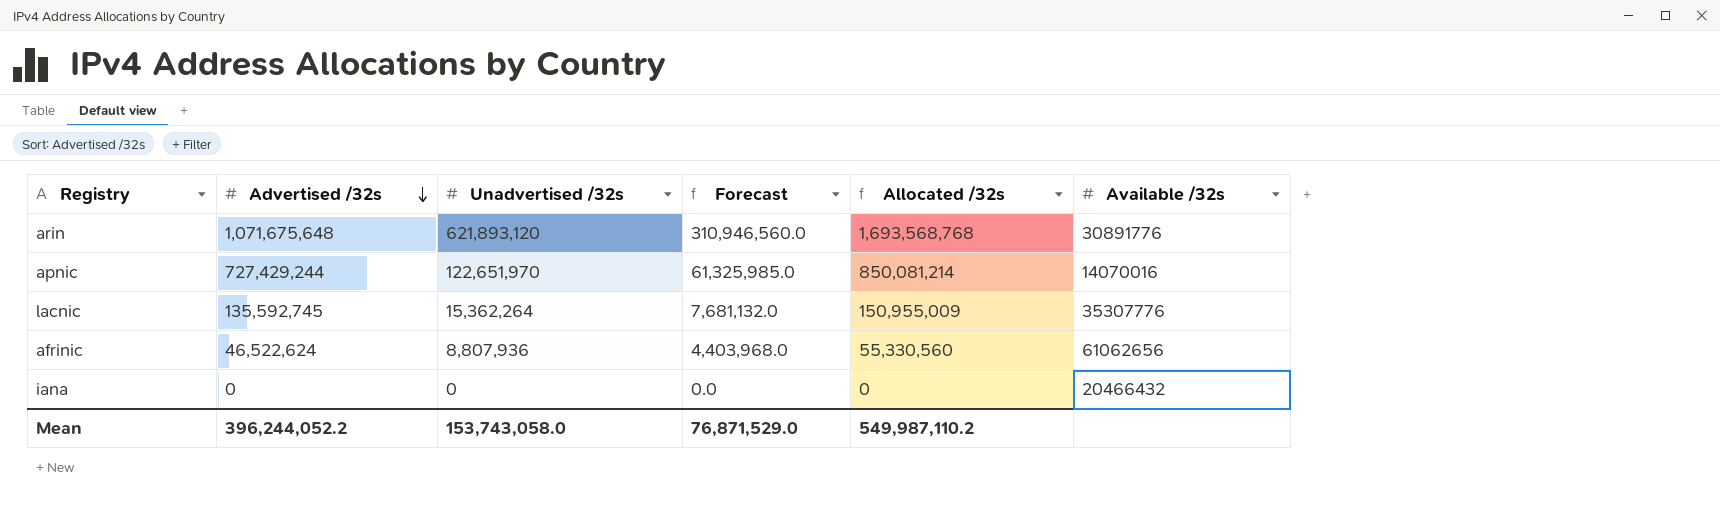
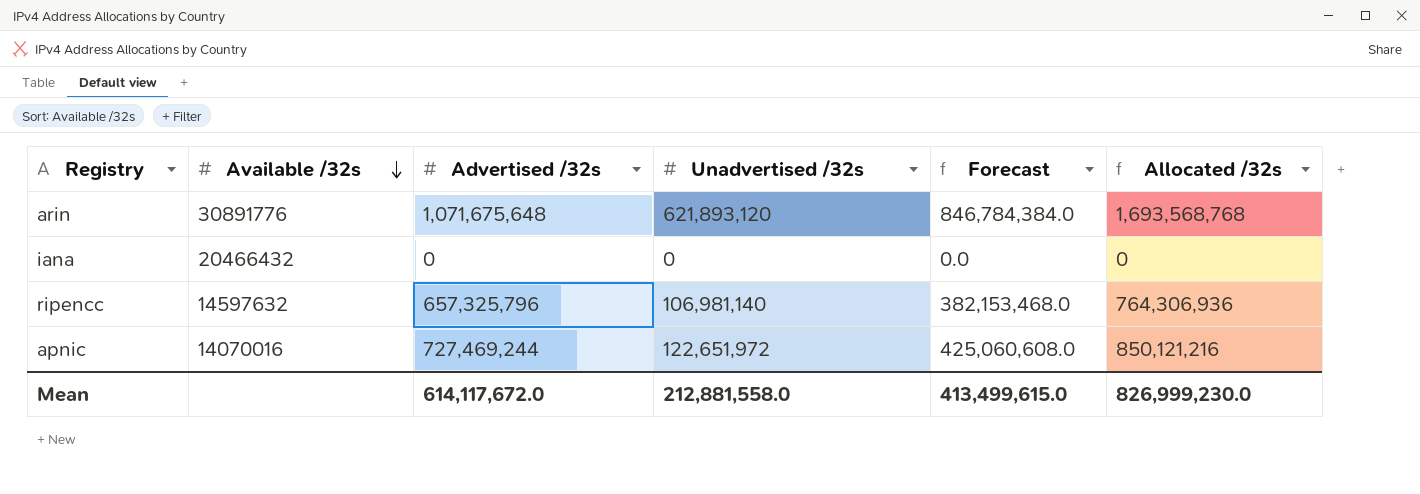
row order: Advertised /32s descending -> Available /32s descending
column Available /32s | position: 6 -> 2
column Forecast | formula: [Unadvertised /32s] * 0.5 -> [Allocated /32s] * 0.5
row lacnic: 135,592,745 | 15,362,264 | 7,681,132.0 | 150,955,009 | 35307776 -> none
row afrinic: 46,522,624 | 8,807,936 | 4,403,968.0 | 55,330,560 | 61062656 -> none
row ripencc: none -> 14597632 | 657,325,796 | 106,981,140 | 382,153,468.0 | 764,306,936
apnic | Advertised /32s: 727,429,244 -> 727,469,244
apnic | Unadvertised /32s: 122,651,970 -> 122,651,972
apnic | Allocated /32s: 850,081,214 -> 850,121,216
Mean | Advertised /32s: 396,244,052.2 -> 614,117,672.0
Mean | Unadvertised /32s: 153,743,058.0 -> 212,881,558.0
Mean | Forecast: 76,871,529.0 -> 413,499,615.0
Mean | Allocated /32s: 549,987,110.2 -> 826,999,230.0

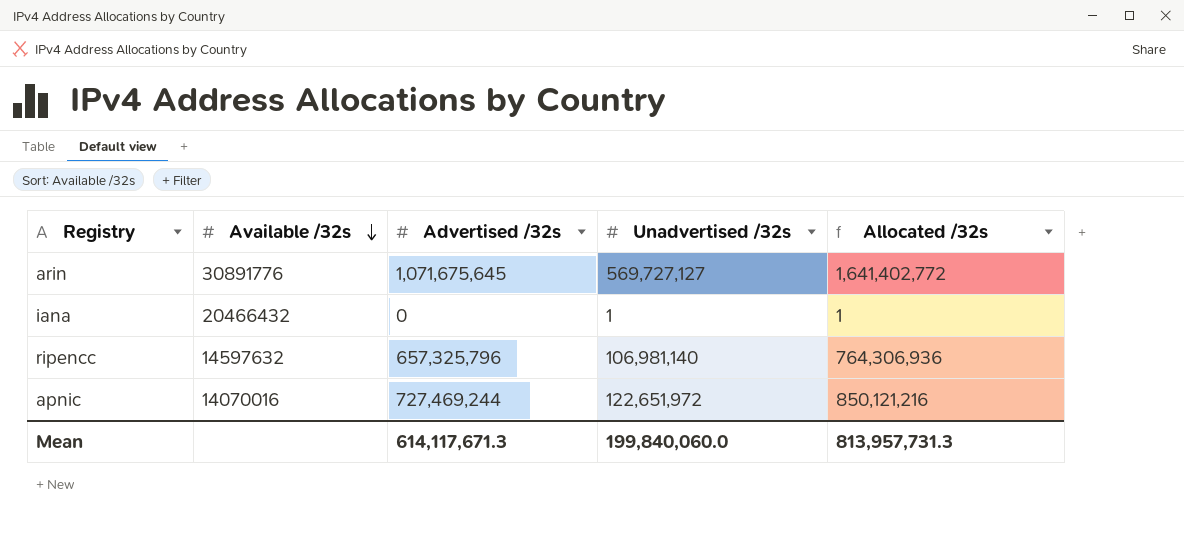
column Forecast | formula: [Allocated /32s] * 0.5 -> none
arin | Advertised /32s: 1,071,675,648 -> 1,071,675,645
arin | Unadvertised /32s: 621,893,120 -> 569,727,127
arin | Allocated /32s: 1,693,568,768 -> 1,641,402,772
iana | Unadvertised /32s: 0 -> 1
iana | Allocated /32s: 0 -> 1
Mean | Advertised /32s: 614,117,672.0 -> 614,117,671.3
Mean | Unadvertised /32s: 212,881,558.0 -> 199,840,060.0
Mean | Allocated /32s: 826,999,230.0 -> 813,957,731.3

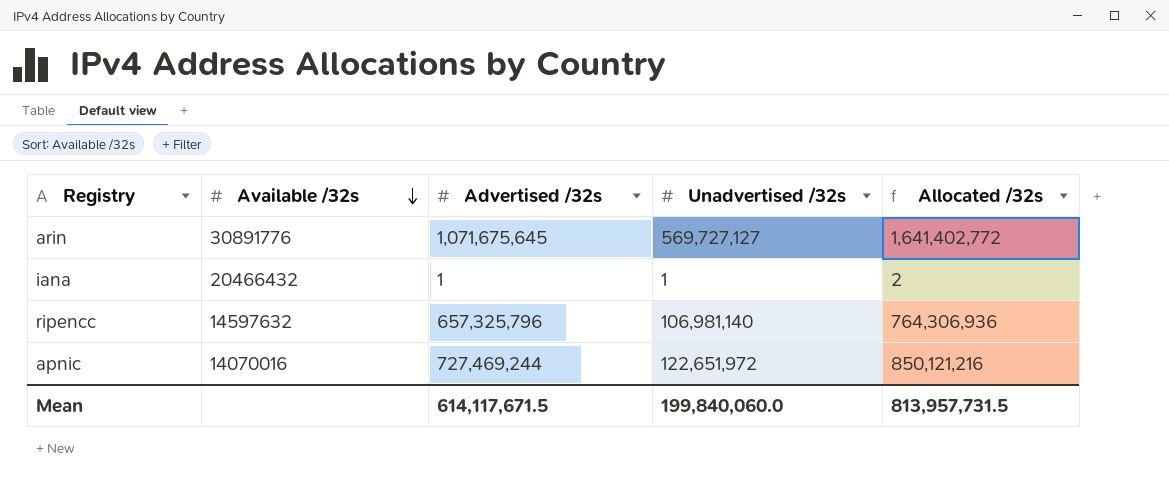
iana | Advertised /32s: 0 -> 1
iana | Allocated /32s: 1 -> 2
Mean | Advertised /32s: 614,117,671.3 -> 614,117,671.5
Mean | Allocated /32s: 813,957,731.3 -> 813,957,731.5

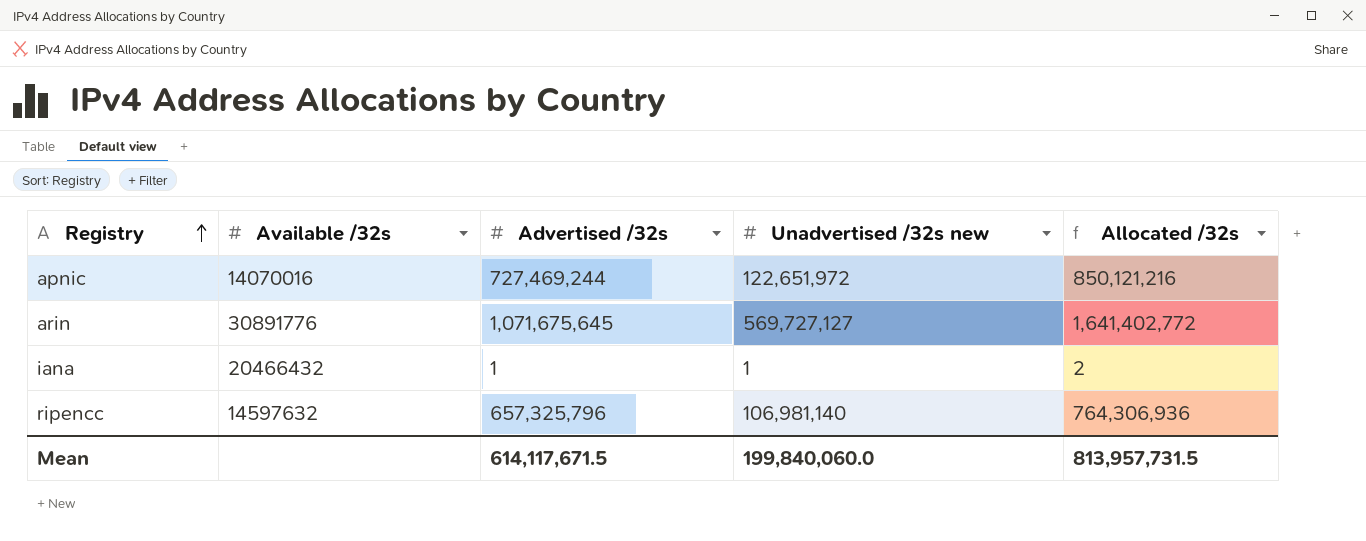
row order: Available /32s descending -> Registry ascending
column name: Unadvertised /32s -> Unadvertised /32s new

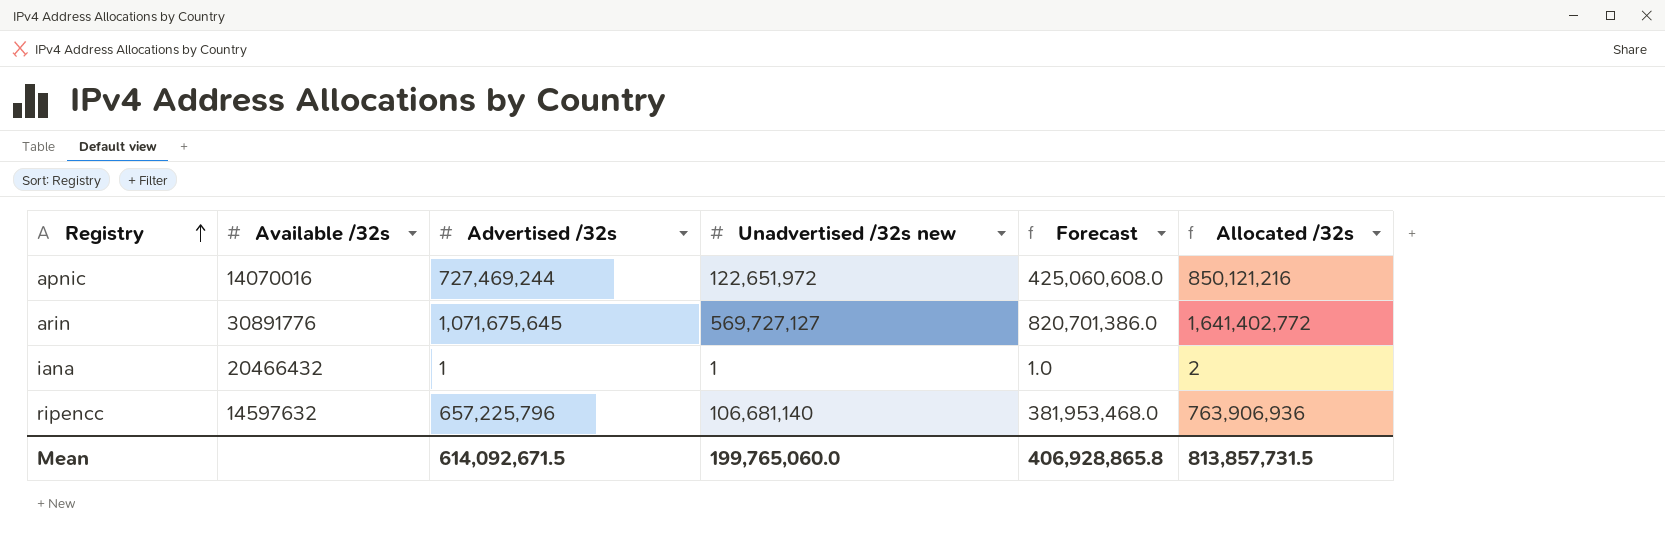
column Forecast | formula: none -> [Allocated /32s] * 0.5
ripencc | Advertised /32s: 657,325,796 -> 657,225,796
ripencc | Unadvertised /32s new: 106,981,140 -> 106,681,140
ripencc | Allocated /32s: 764,306,936 -> 763,906,936
Mean | Advertised /32s: 614,117,671.5 -> 614,092,671.5
Mean | Unadvertised /32s new: 199,840,060.0 -> 199,765,060.0
Mean | Allocated /32s: 813,957,731.5 -> 813,857,731.5

